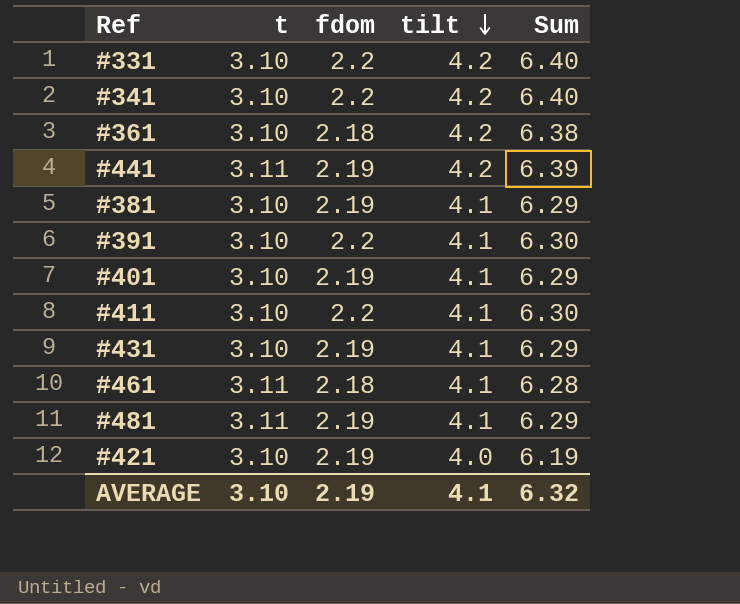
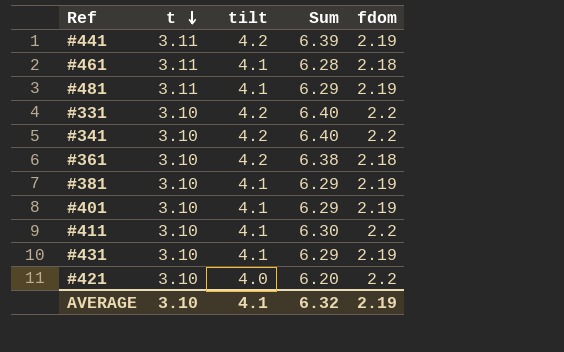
row order: tilt descending -> t descending
column fdom | position: 3 -> 5
row #391: 3.10 | 2.2 | 4.1 | 6.30 -> none
#421 | Sum: 6.19 -> 6.20
#421 | fdom: 2.19 -> 2.2

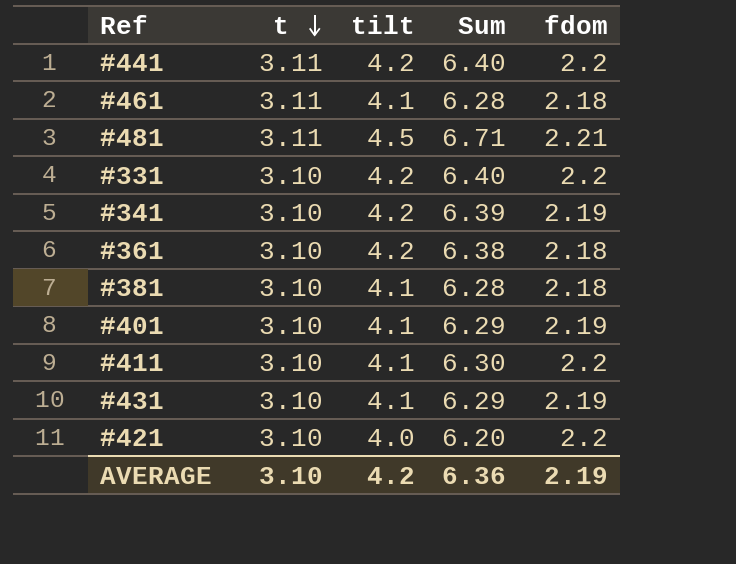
#441 | Sum: 6.39 -> 6.40
#441 | fdom: 2.19 -> 2.2
#481 | tilt: 4.1 -> 4.5
#481 | Sum: 6.29 -> 6.71
#481 | fdom: 2.19 -> 2.21
#341 | Sum: 6.40 -> 6.39
#341 | fdom: 2.2 -> 2.19
#381 | Sum: 6.29 -> 6.28
#381 | fdom: 2.19 -> 2.18
AVERAGE | tilt: 4.1 -> 4.2
AVERAGE | Sum: 6.32 -> 6.36

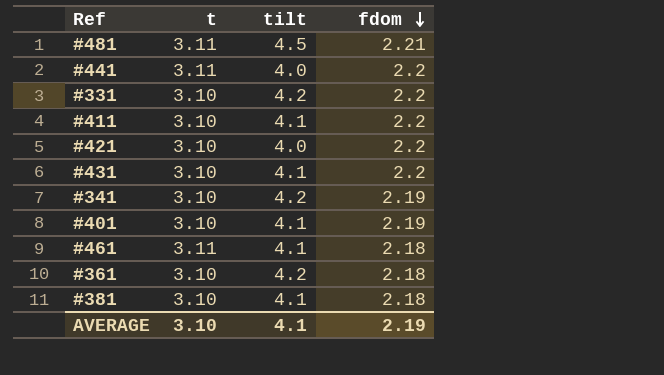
row order: t descending -> fdom descending
column Sum | formula: [tilt] + [fdom] -> none
#441 | tilt: 4.2 -> 4.0
#431 | fdom: 2.19 -> 2.2
AVERAGE | tilt: 4.2 -> 4.1

